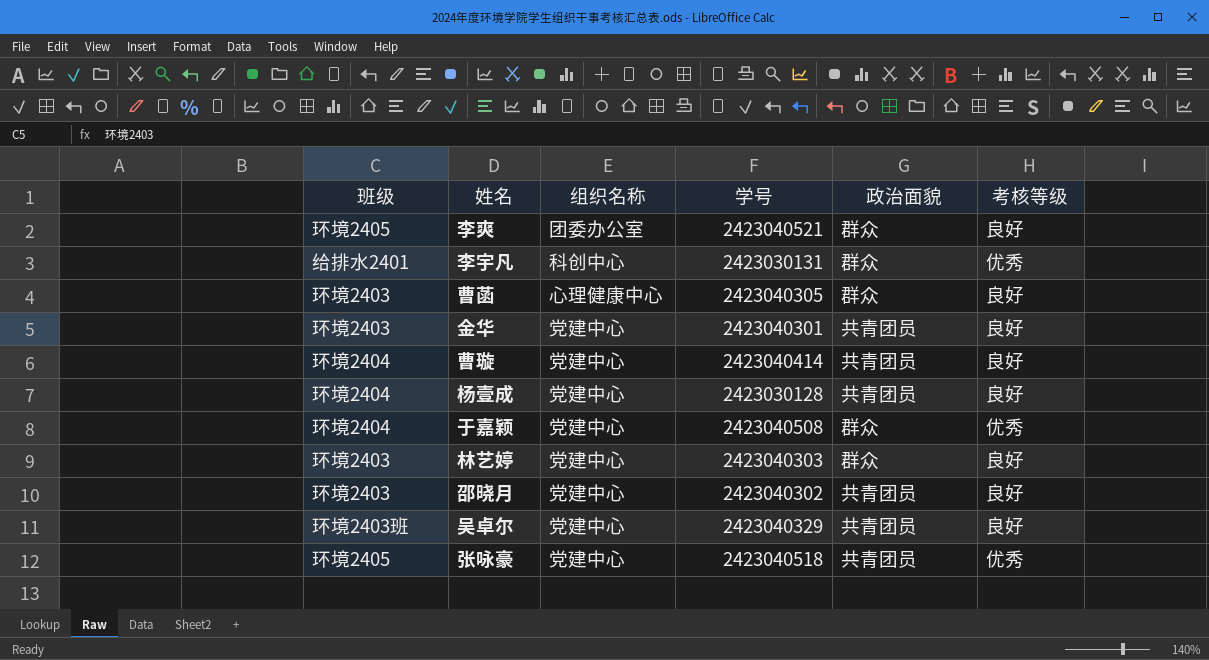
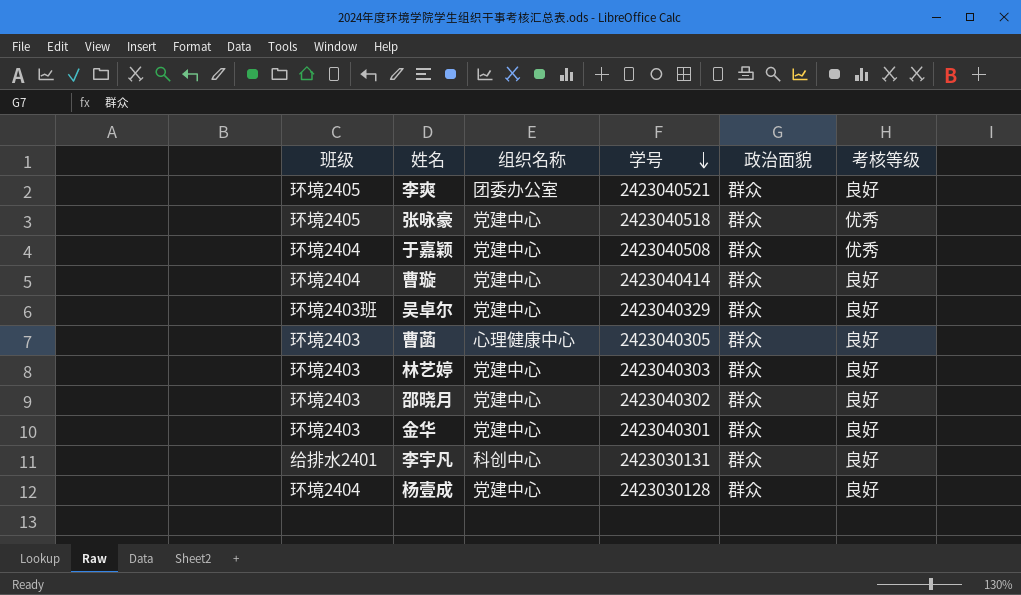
row order: none -> 学号 descending
张咏豪 | 政治面貌: 共青团员 -> 群众
曹璇 | 政治面貌: 共青团员 -> 群众
吴卓尔 | 政治面貌: 共青团员 -> 群众
邵晓月 | 政治面貌: 共青团员 -> 群众
金华 | 政治面貌: 共青团员 -> 群众
李宇凡 | 考核等级: 优秀 -> 良好
杨壹成 | 政治面貌: 共青团员 -> 群众

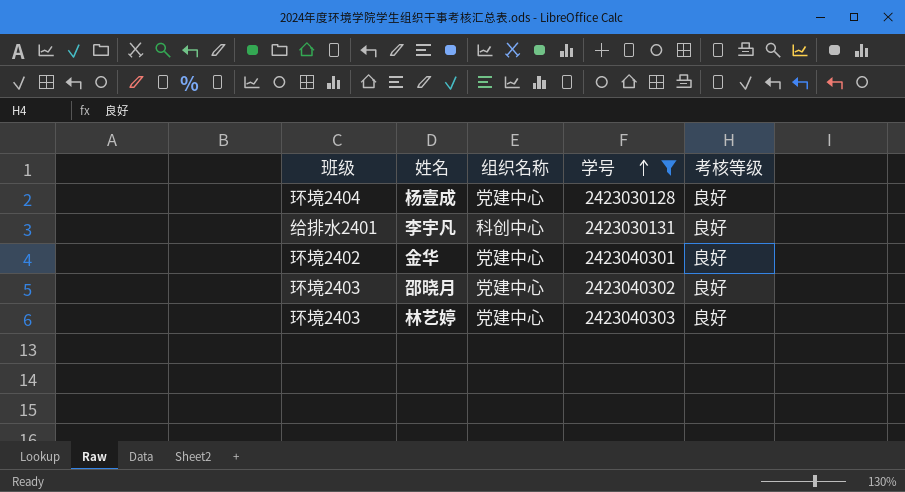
filter: none -> 学号 <= 2423040303
row order: 学号 descending -> 学号 ascending
column 政治面貌 | position: 5 -> none
金华 | 班级: 环境2403 -> 环境2402

